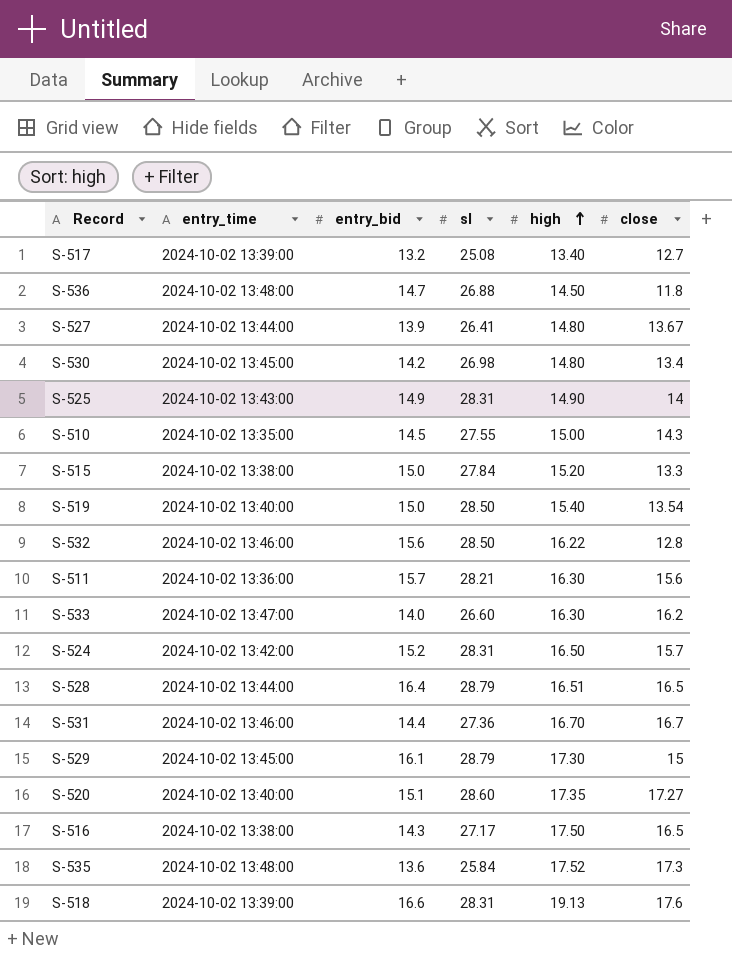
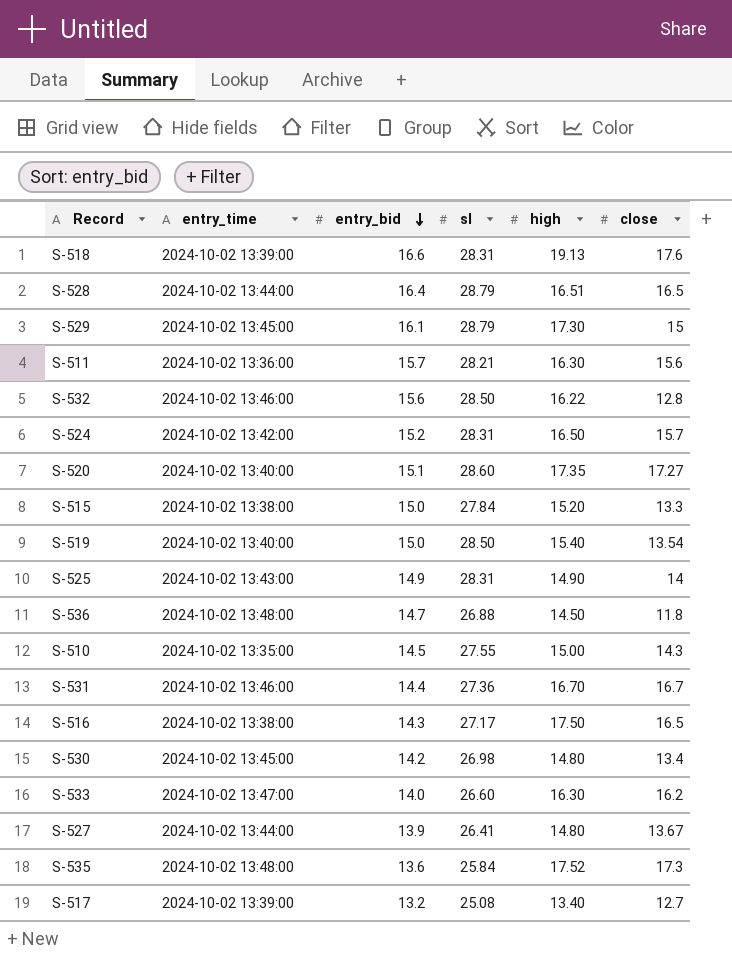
row order: high ascending -> entry_bid descending

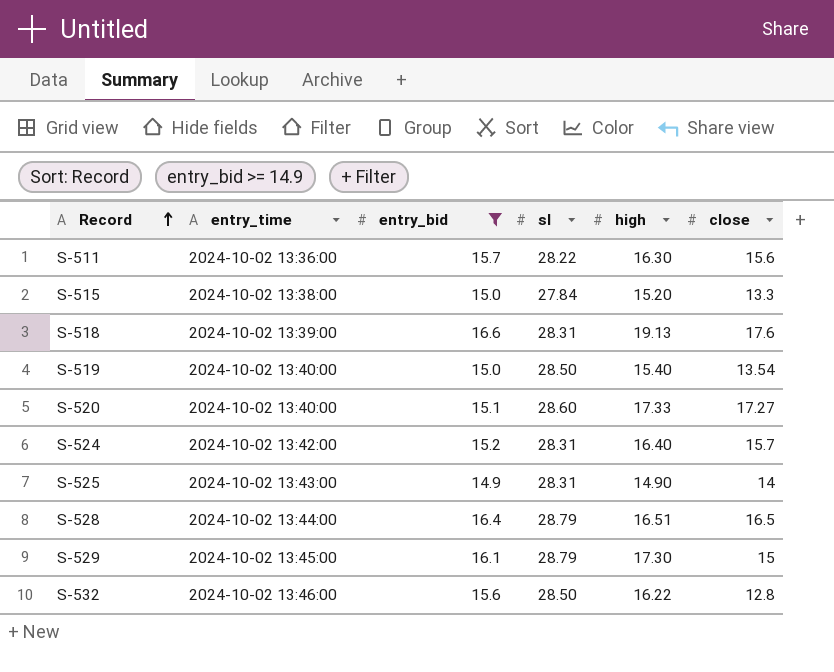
filter: none -> entry_bid >= 14.9
row order: entry_bid descending -> Record ascending
S-511 | sl: 28.21 -> 28.22
S-520 | high: 17.35 -> 17.33
S-524 | high: 16.50 -> 16.40

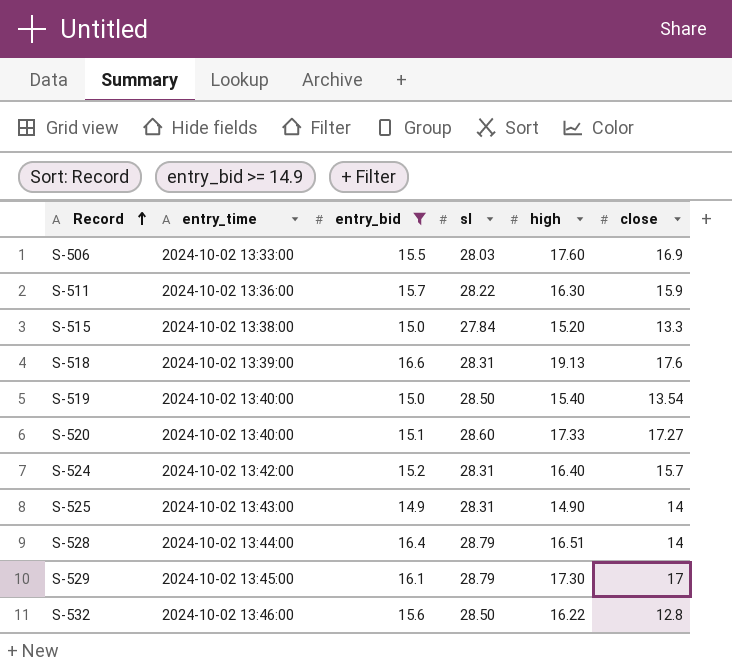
row S-506: none -> 2024-10-02 13:33:00 | 15.5 | 28.03 | 17.60 | 16.9
S-511 | close: 15.6 -> 15.9
S-528 | close: 16.5 -> 14
S-529 | close: 15 -> 17

